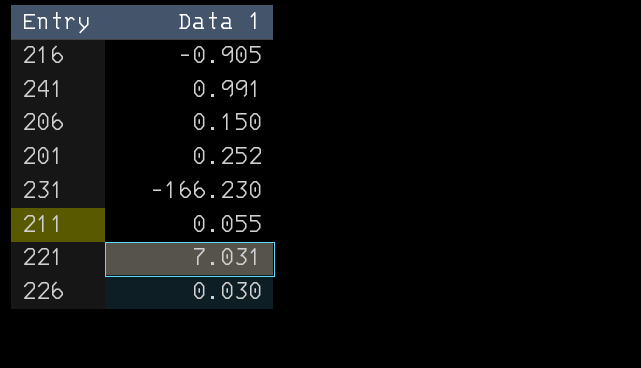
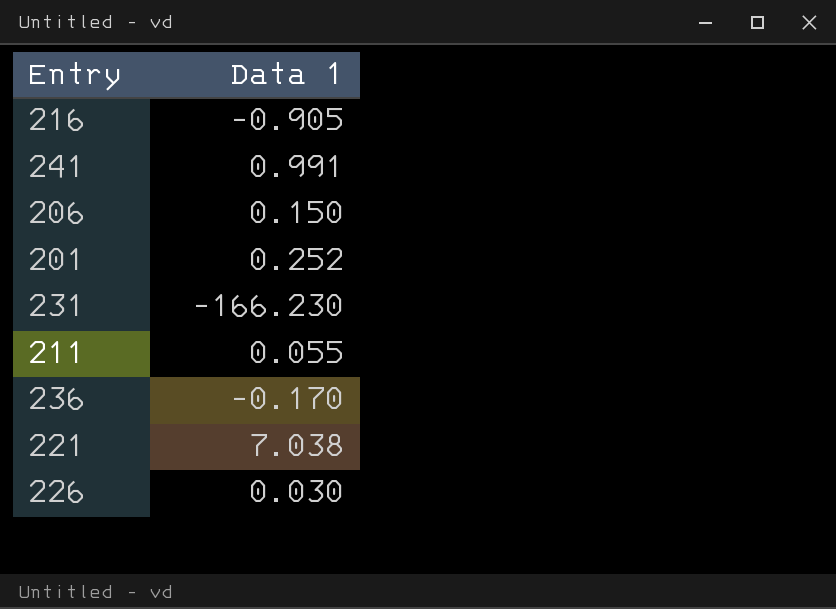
row 236: none -> -0.170
221 | Data 1: 7.031 -> 7.038

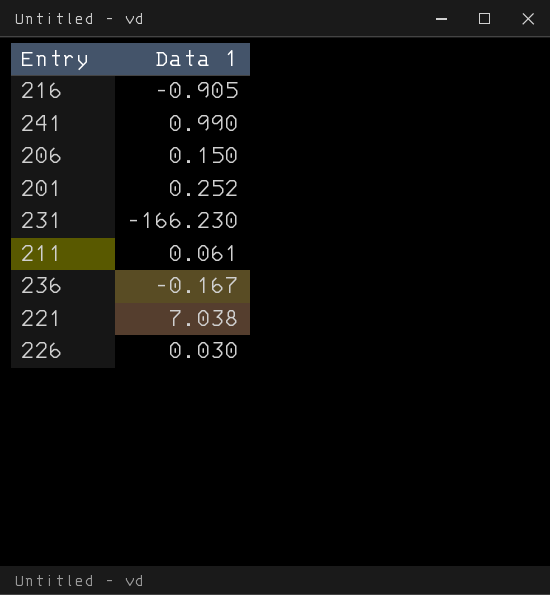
241 | Data 1: 0.991 -> 0.990
211 | Data 1: 0.055 -> 0.061
236 | Data 1: -0.170 -> -0.167

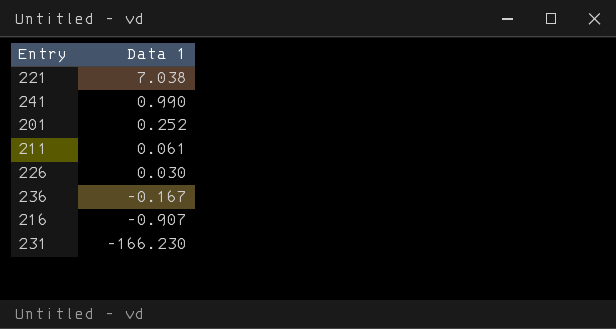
row order: none -> Data 1 descending
row 206: 0.150 -> none
216 | Data 1: -0.905 -> -0.907

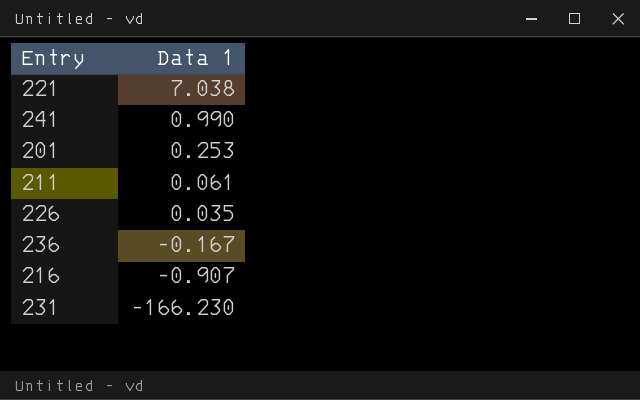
201 | Data 1: 0.252 -> 0.253
226 | Data 1: 0.030 -> 0.035

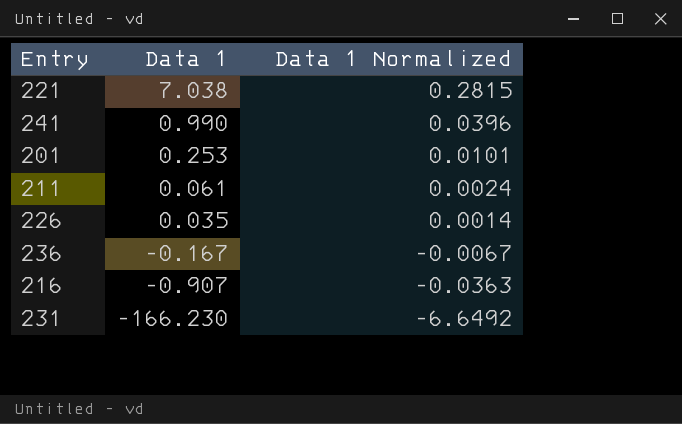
column Data 1 Normalized | formula: none -> [Data 1] * 0.04

